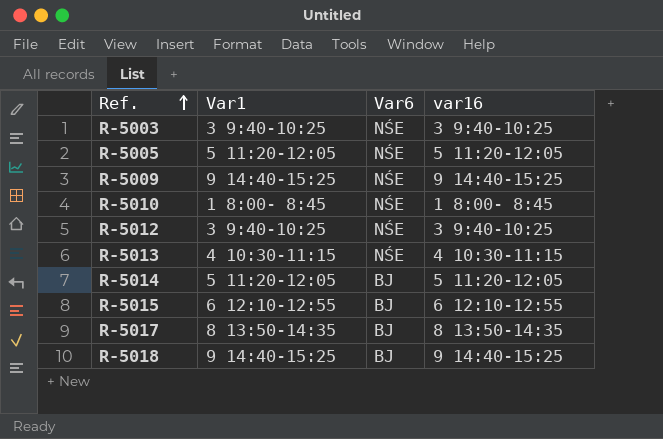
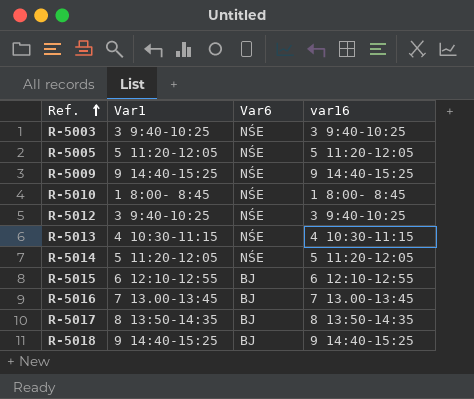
R-5014 | Var6: BJ -> NŚE
row R-5016: none -> 7 13.00-13:45 | BJ | 7 13.00-13:45

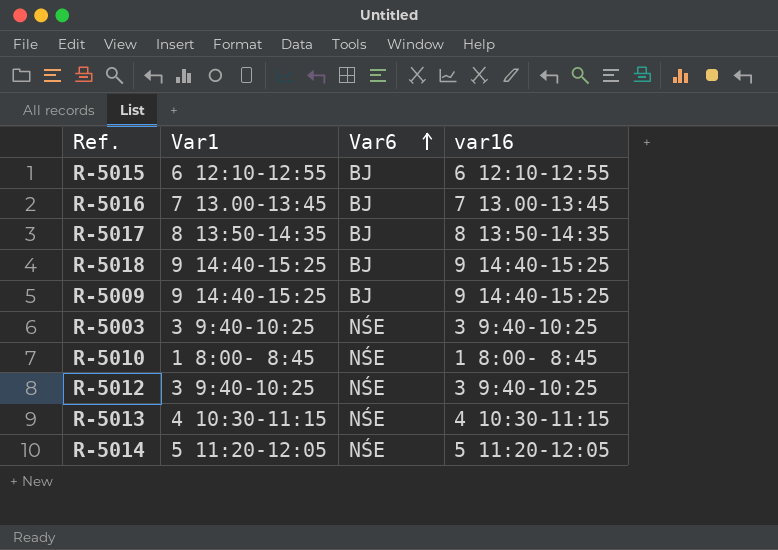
row order: Ref. ascending -> Var6 ascending
row R-5005: 5 11:20-12:05 | NŚE | 5 11:20-12:05 -> none
R-5009 | Var6: NŚE -> BJ

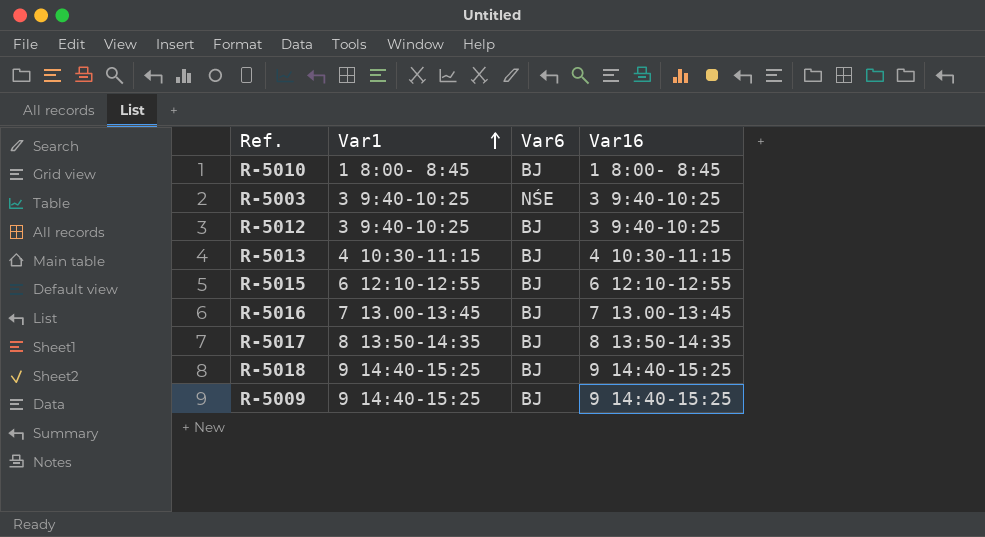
row order: Var6 ascending -> Var1 ascending
column name: var16 -> Var16
row R-5014: 5 11:20-12:05 | NŚE | 5 11:20-12:05 -> none
R-5010 | Var6: NŚE -> BJ
R-5012 | Var6: NŚE -> BJ
R-5013 | Var6: NŚE -> BJ

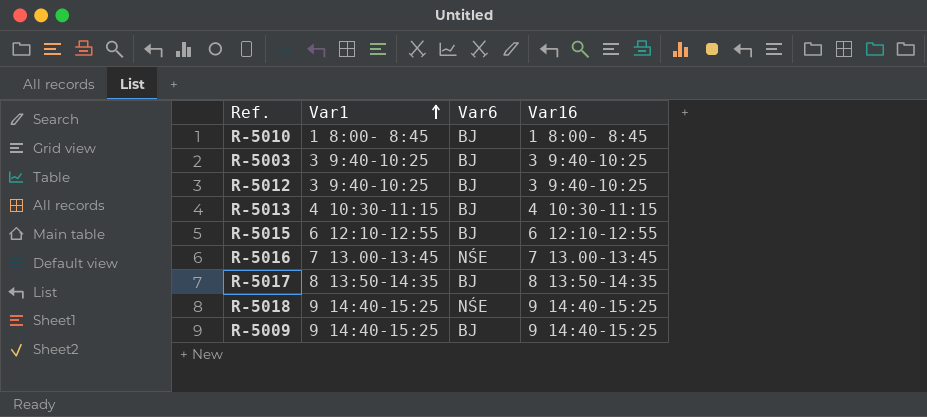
R-5003 | Var6: NŚE -> BJ
R-5016 | Var6: BJ -> NŚE
R-5018 | Var6: BJ -> NŚE

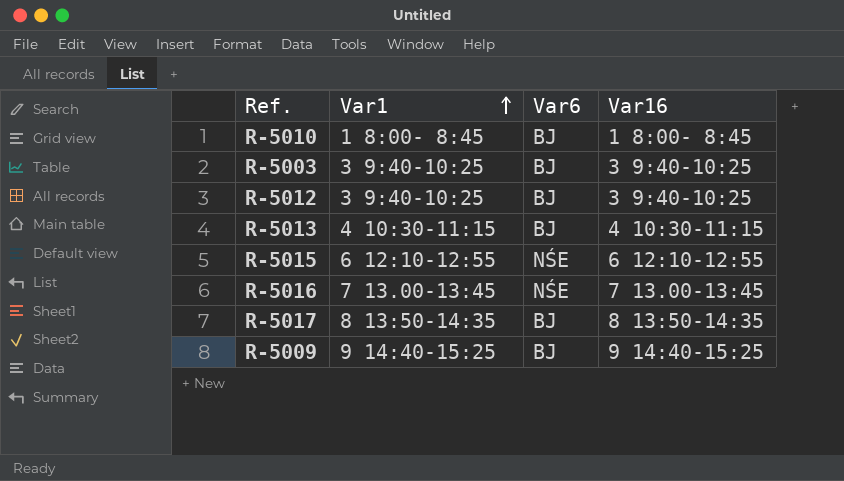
row R-5018: 9 14:40-15:25 | NŚE | 9 14:40-15:25 -> none
R-5015 | Var6: BJ -> NŚE

